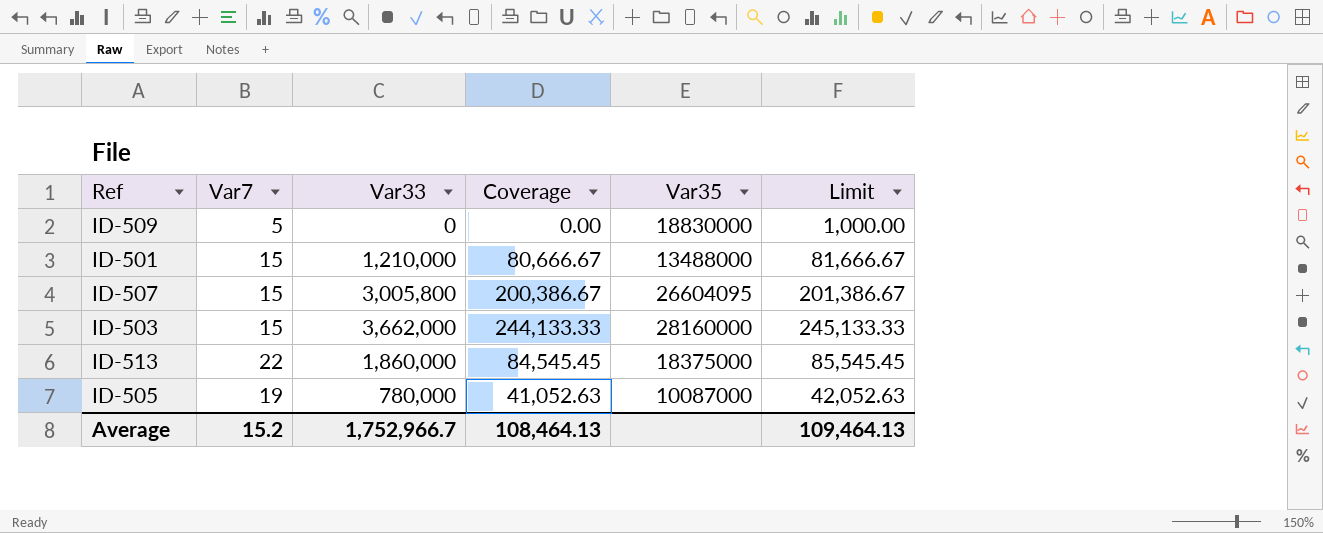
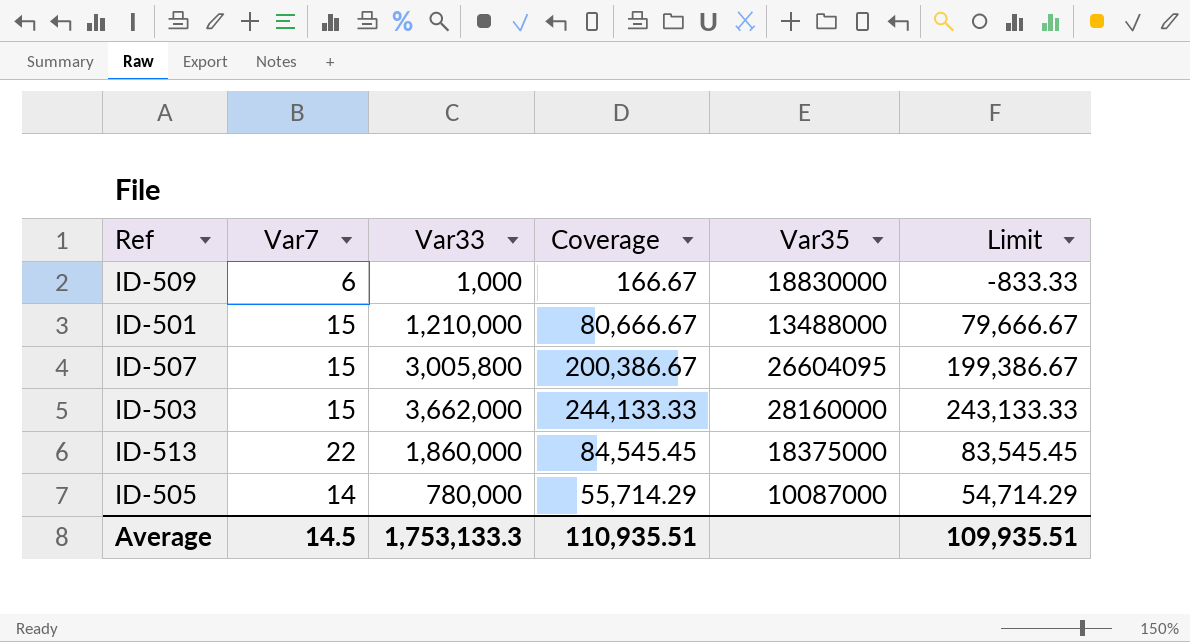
column Limit | formula: [Coverage] + 1000 -> [Coverage] - 1000
ID-509 | Var7: 5 -> 6
ID-509 | Var33: 0 -> 1,000
ID-509 | Coverage: 0.00 -> 166.67
ID-505 | Var7: 19 -> 14
ID-505 | Coverage: 41,052.63 -> 55,714.29
Average | Var7: 15.2 -> 14.5
Average | Var33: 1,752,966.7 -> 1,753,133.3
Average | Coverage: 108,464.13 -> 110,935.51
Average | Limit: 109,464.13 -> 109,935.51

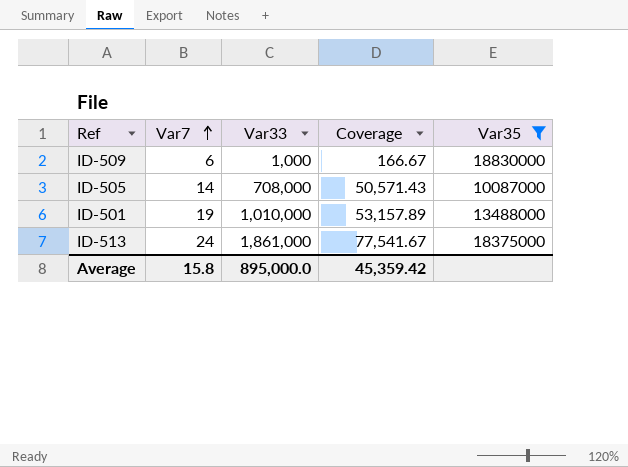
filter: none -> Var35 <= 18830000
row order: none -> Var7 ascending
column Limit | formula: [Coverage] - 1000 -> none
ID-505 | Var33: 780,000 -> 708,000
ID-505 | Coverage: 55,714.29 -> 50,571.43
ID-501 | Var7: 15 -> 19
ID-501 | Var33: 1,210,000 -> 1,010,000
ID-501 | Coverage: 80,666.67 -> 53,157.89
ID-513 | Var7: 22 -> 24
ID-513 | Var33: 1,860,000 -> 1,861,000
ID-513 | Coverage: 84,545.45 -> 77,541.67
Average | Var7: 14.5 -> 15.8
Average | Var33: 1,753,133.3 -> 895,000.0
Average | Coverage: 110,935.51 -> 45,359.42

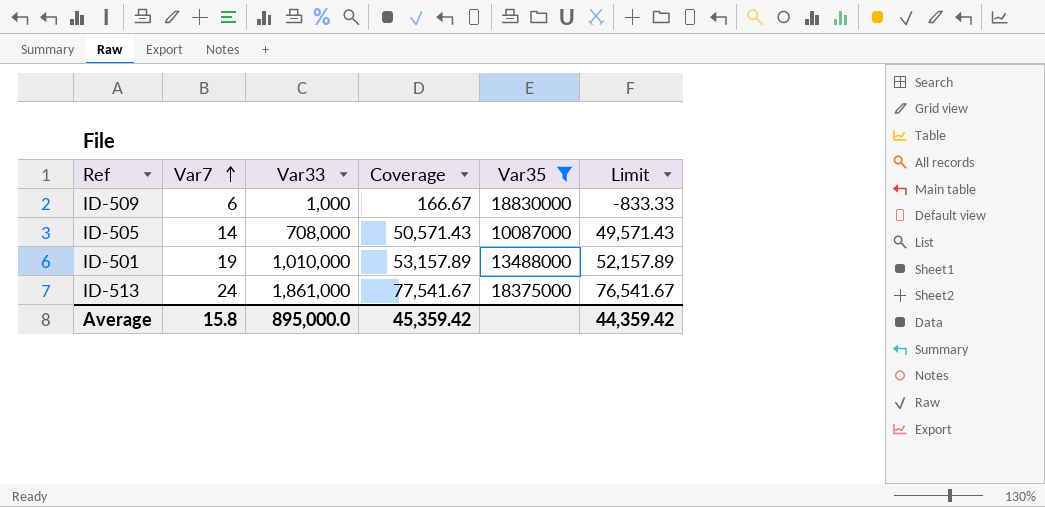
column Limit | formula: none -> [Coverage] - 1000

